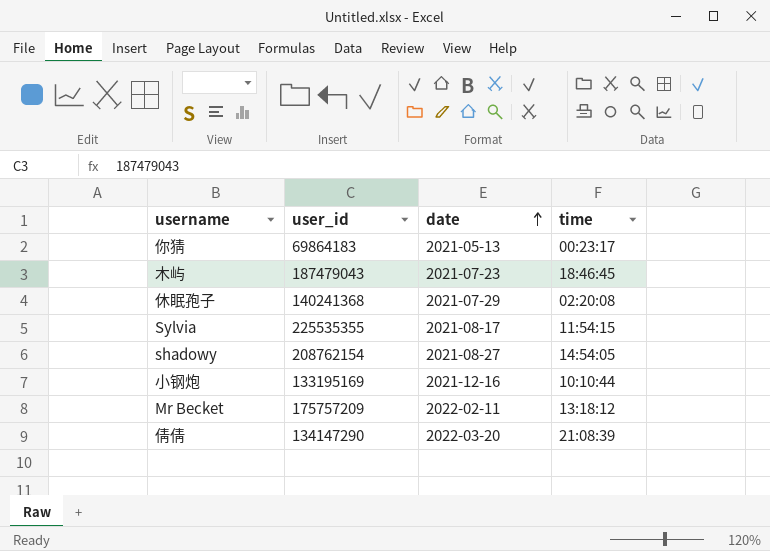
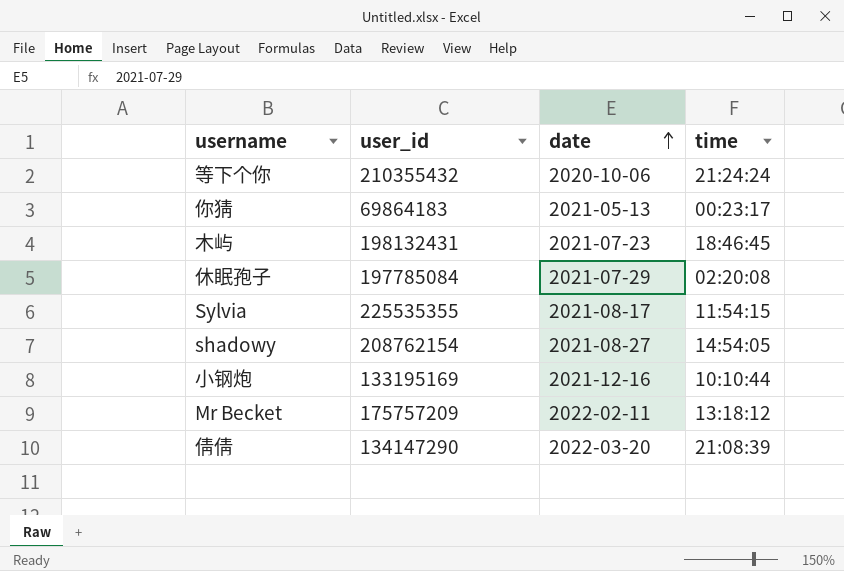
row 等下个你: none -> 210355432 | 2020-10-06 | 21:24:24
木屿 | user_id: 187479043 -> 198132431
休眠孢子 | user_id: 140241368 -> 197785084

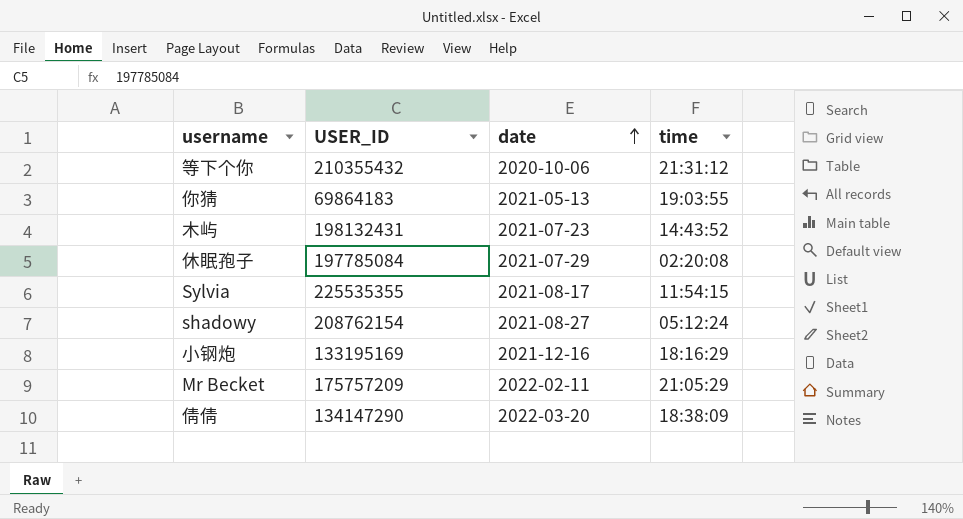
column name: user_id -> USER_ID
等下个你 | time: 21:24:24 -> 21:31:12
你猜 | time: 00:23:17 -> 19:03:55
木屿 | time: 18:46:45 -> 14:43:52
shadowy | time: 14:54:05 -> 05:12:24
小钢炮 | time: 10:10:44 -> 18:16:29
Mr Becket | time: 13:18:12 -> 21:05:29
倩倩 | time: 21:08:39 -> 18:38:09

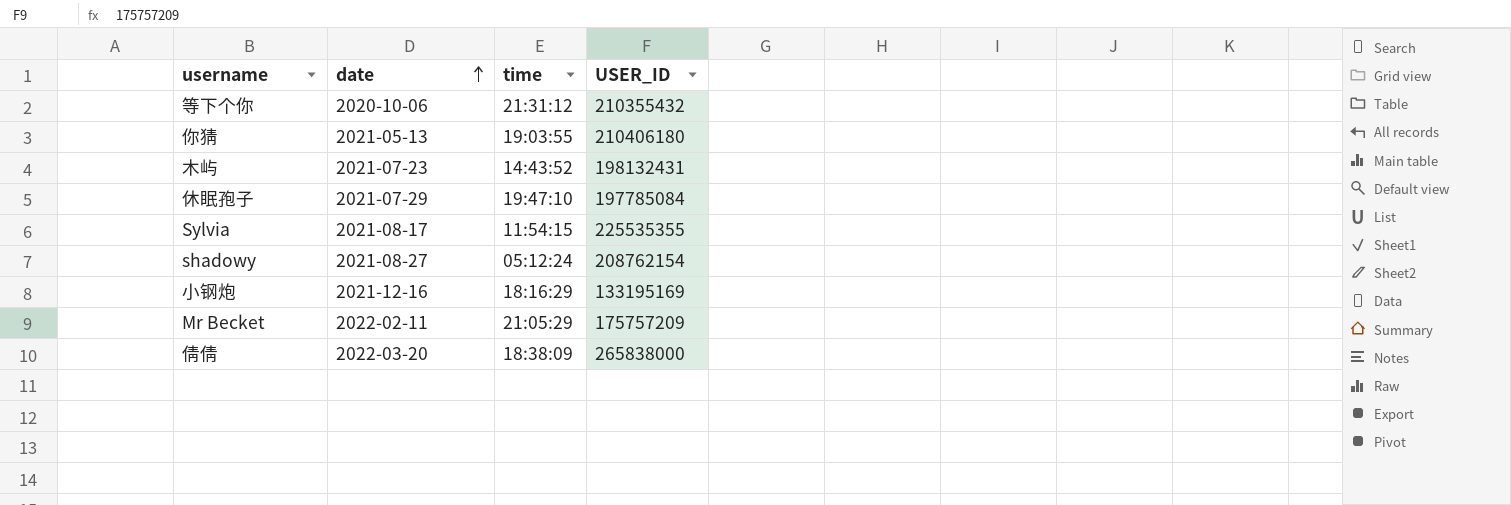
column USER_ID | position: 2 -> 4
你猜 | USER_ID: 69864183 -> 210406180
休眠孢子 | time: 02:20:08 -> 19:47:10
倩倩 | USER_ID: 134147290 -> 265838000

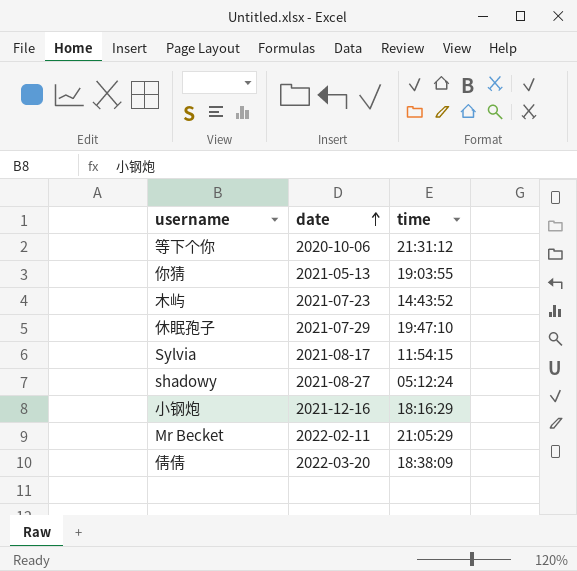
column USER_ID | position: 4 -> none

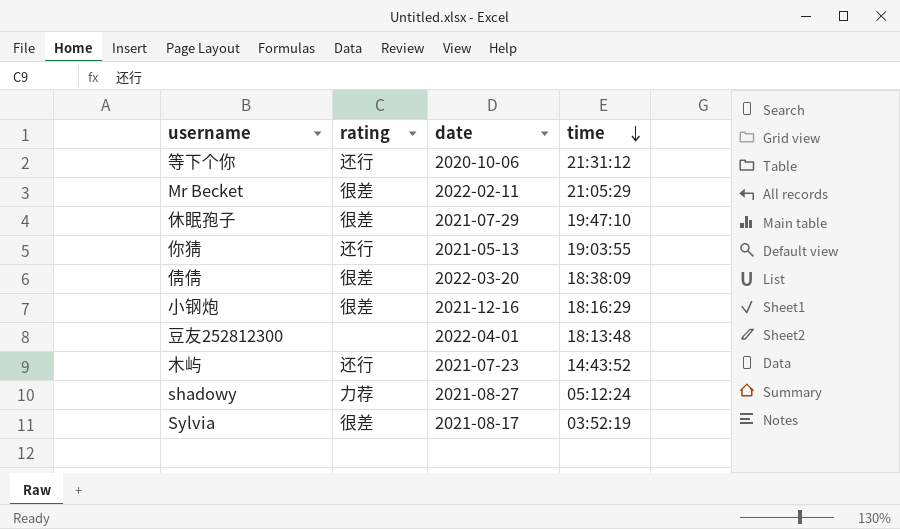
row order: date ascending -> time descending
column rating | position: none -> 2
row 豆友252812300: none -> none | 2022-04-01 | 18:13:48
Sylvia | time: 11:54:15 -> 03:52:19

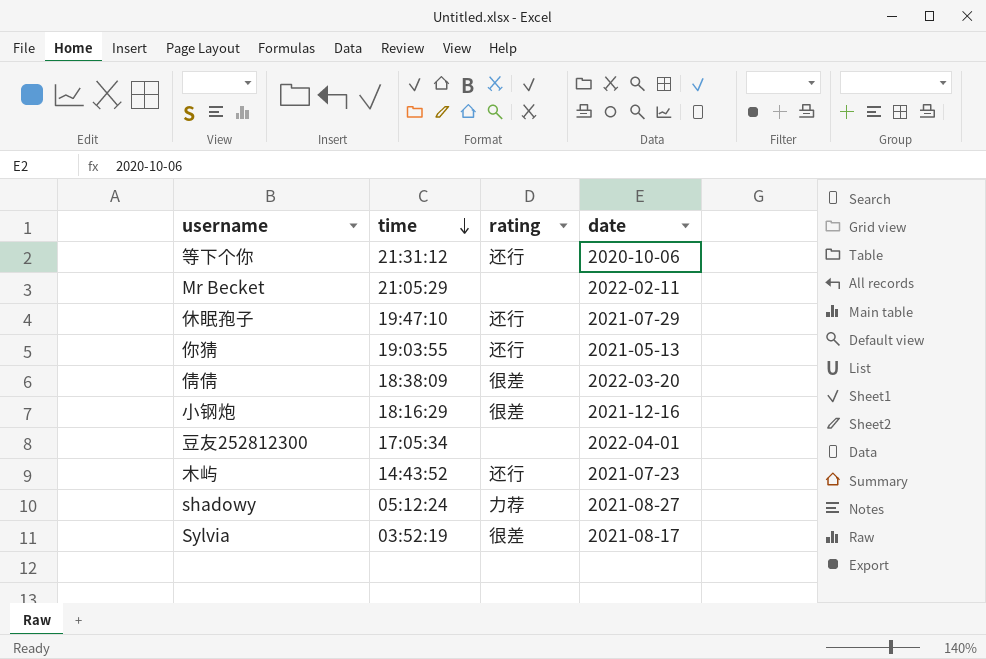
column time | position: 4 -> 2
Mr Becket | rating: 很差 -> none
休眠孢子 | rating: 很差 -> 还行
豆友252812300 | time: 18:13:48 -> 17:05:34

